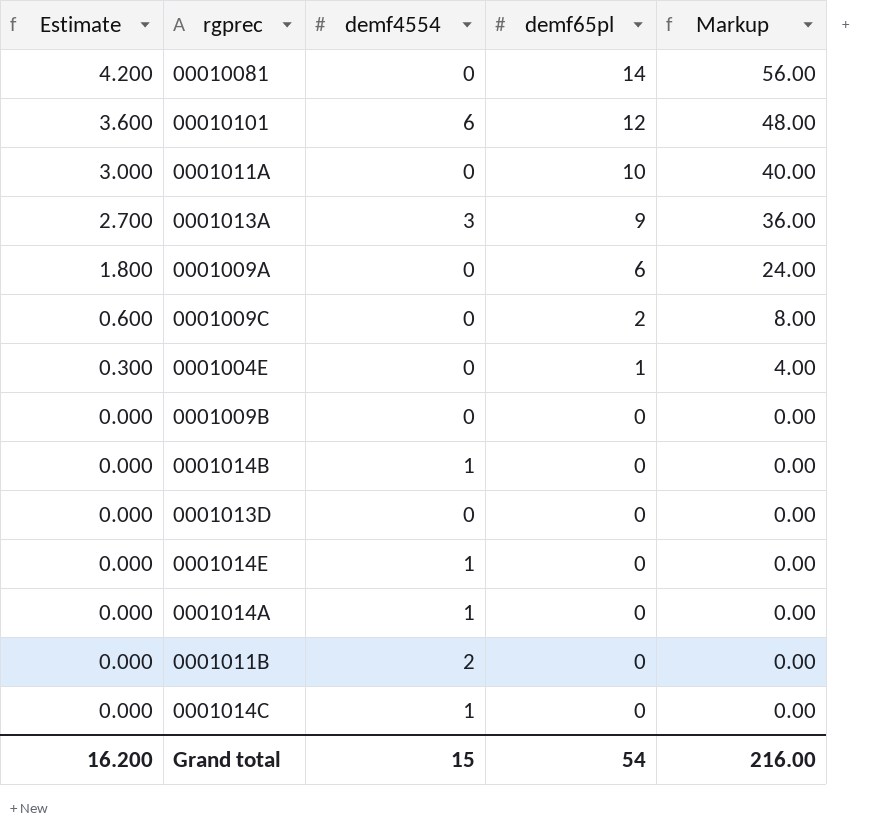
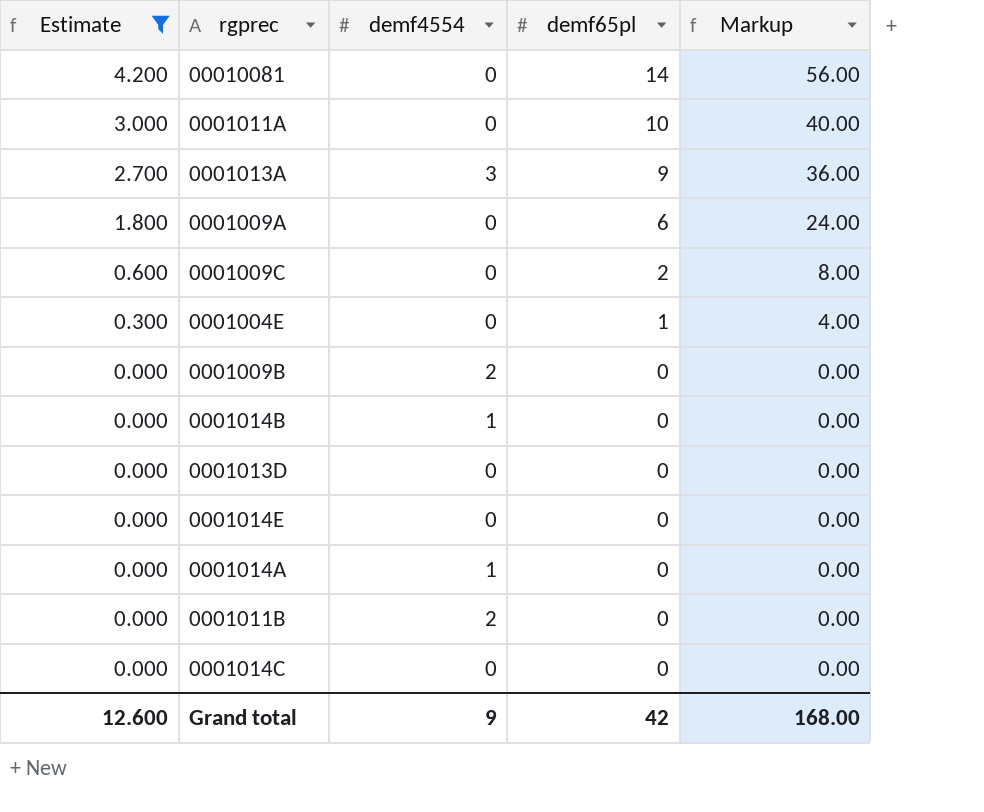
filter: none -> Estimate != 3.600
0001009B | demf4554: 0 -> 2
0001014E | demf4554: 1 -> 0
0001014C | demf4554: 1 -> 0
Grand total | Estimate: 16.200 -> 12.600
Grand total | demf4554: 15 -> 9
Grand total | demf65pl: 54 -> 42
Grand total | Markup: 216.00 -> 168.00

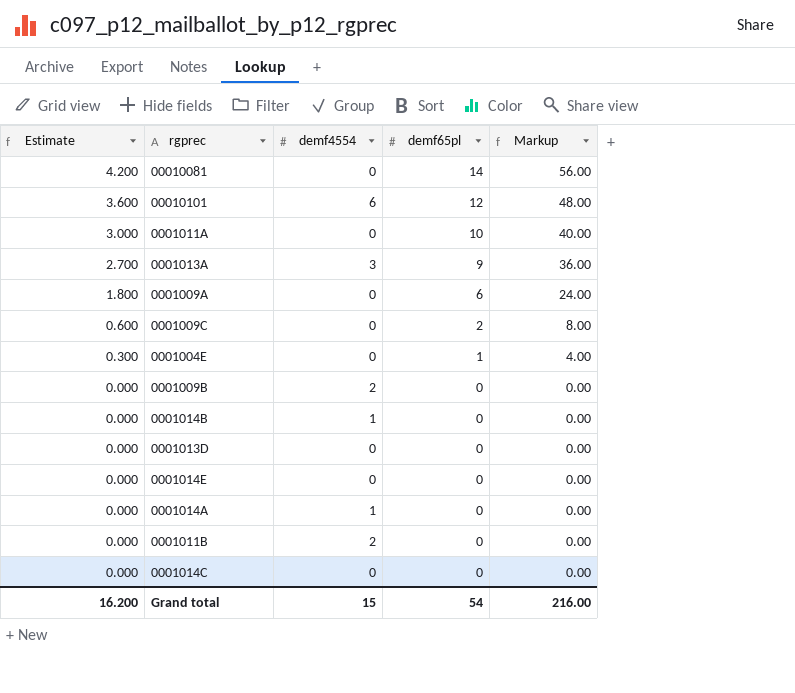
filter: Estimate != 3.600 -> none
Grand total | Estimate: 12.600 -> 16.200
Grand total | demf4554: 9 -> 15
Grand total | demf65pl: 42 -> 54
Grand total | Markup: 168.00 -> 216.00

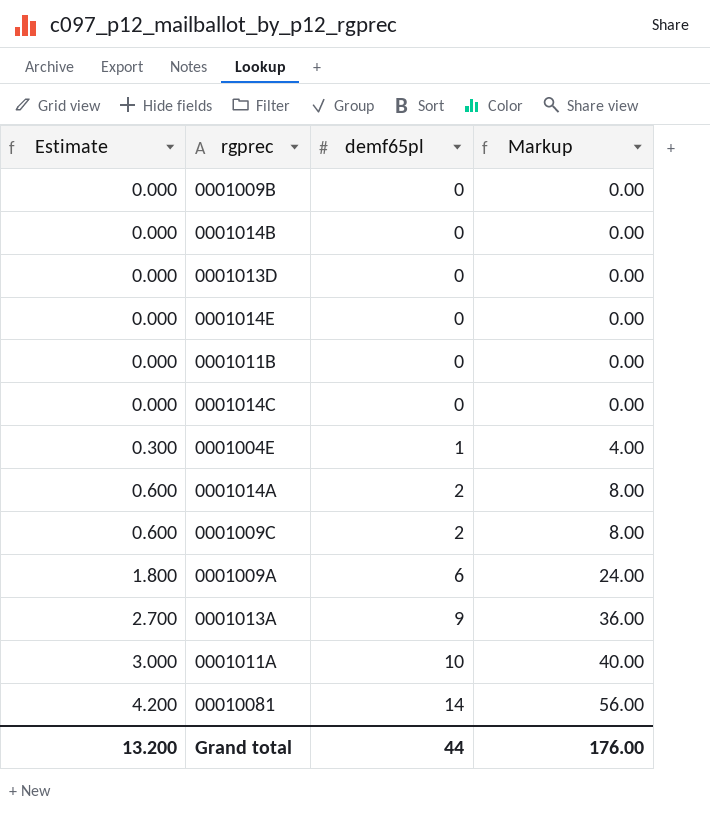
row order: Estimate descending -> Estimate ascending
column demf4554 | position: 3 -> none
row 00010101: 3.600 | 6 | 12 | 48.00 -> none
0001014A | Estimate: 0.000 -> 0.600
0001014A | demf65pl: 0 -> 2
0001014A | Markup: 0.00 -> 8.00
Grand total | Estimate: 16.200 -> 13.200
Grand total | demf65pl: 54 -> 44
Grand total | Markup: 216.00 -> 176.00

